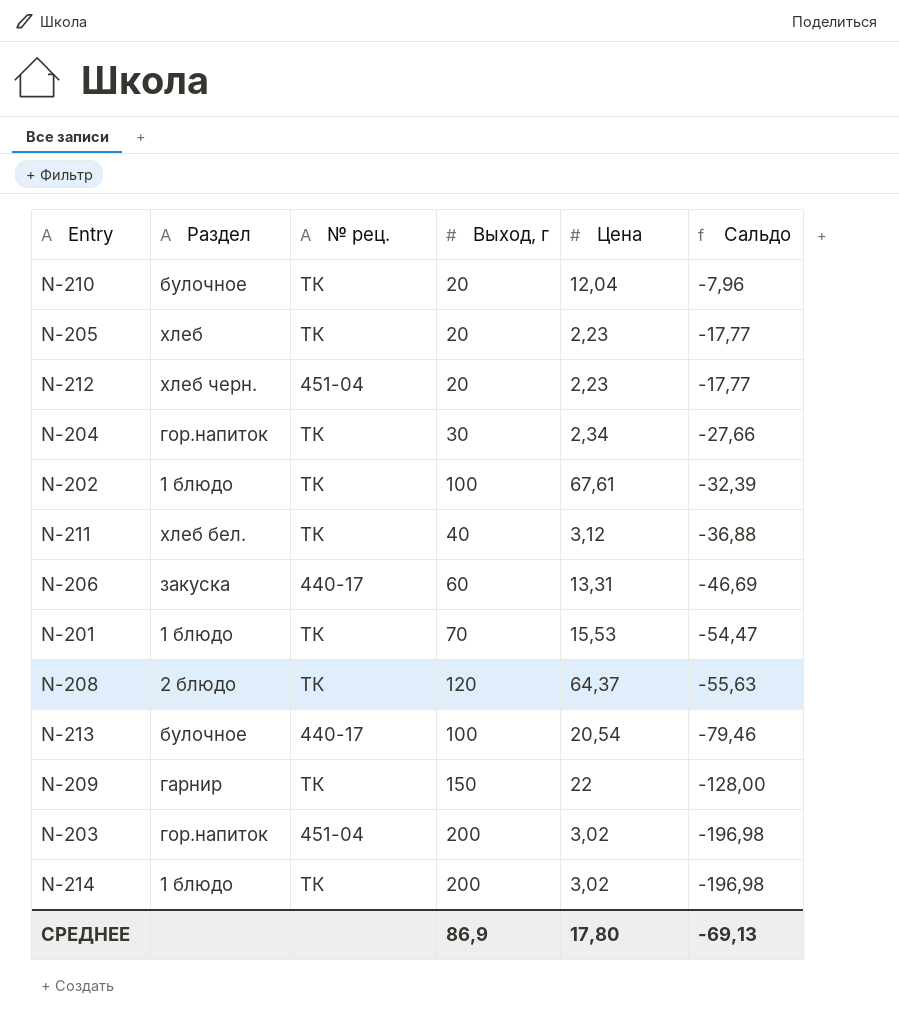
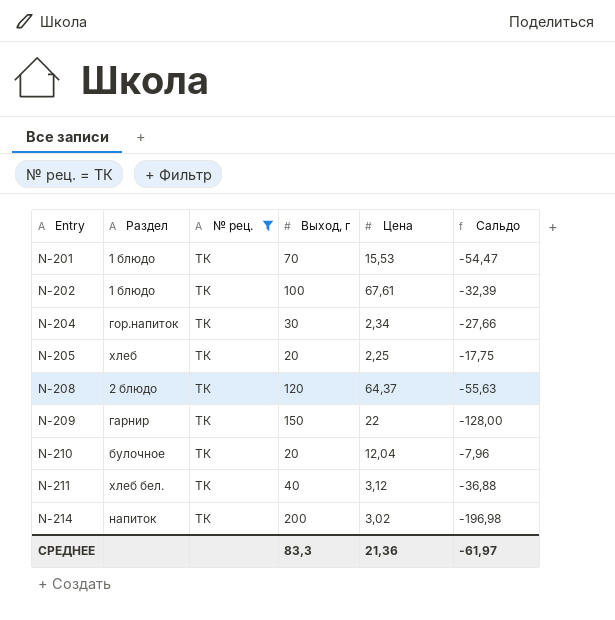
filter: none -> № рец. = ТК
row order: Сальдо descending -> Entry ascending
N-205 | Цена: 2,23 -> 2,25
N-205 | Сальдо: -17,77 -> -17,75
N-214 | Раздел: 1 блюдо -> напиток
СРЕДНЕЕ | Выход, г: 86,9 -> 83,3
СРЕДНЕЕ | Цена: 17,80 -> 21,36
СРЕДНЕЕ | Сальдо: -69,13 -> -61,97

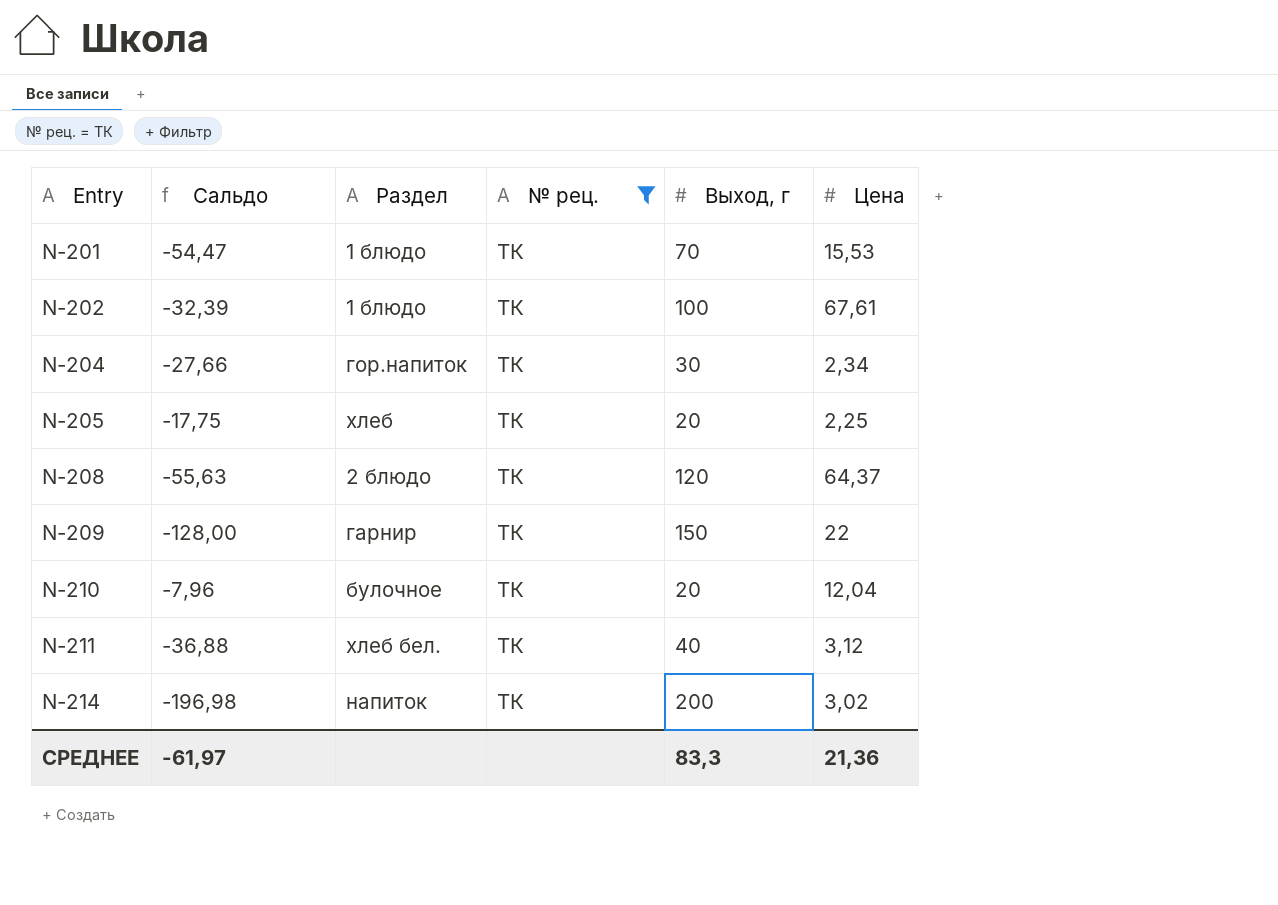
column Сальдо | position: 6 -> 2

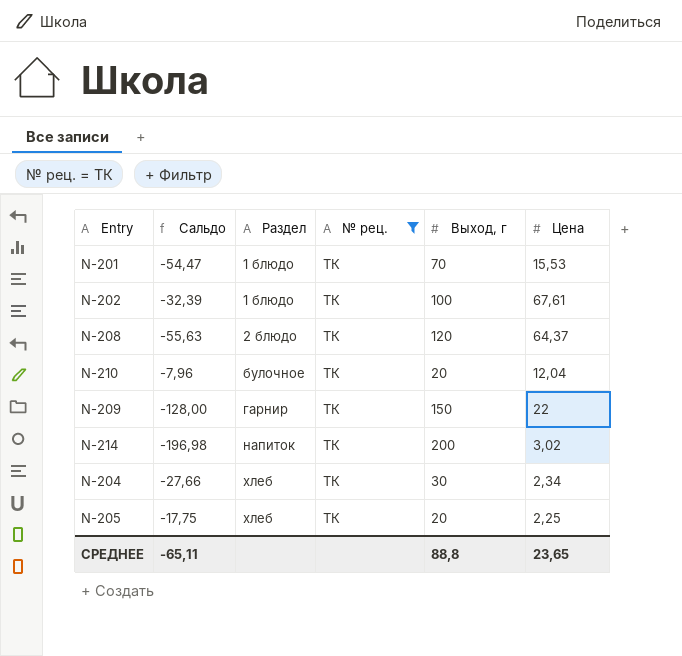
row order: Entry ascending -> Раздел ascending
row N-211: -36,88 | хлеб бел. | ТК | 40 | 3,12 -> none
N-204 | Раздел: гор.напиток -> хлеб
СРЕДНЕЕ | Сальдо: -61,97 -> -65,11
СРЕДНЕЕ | Выход, г: 83,3 -> 88,8
СРЕДНЕЕ | Цена: 21,36 -> 23,65

